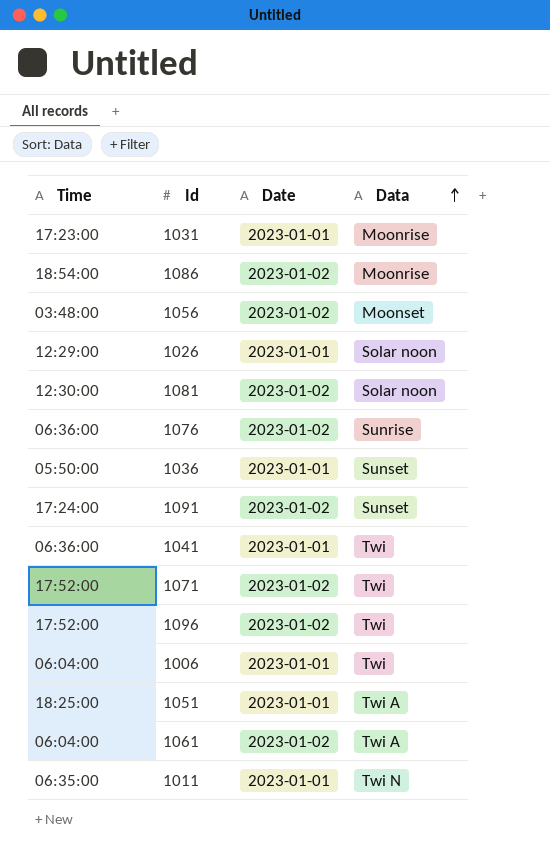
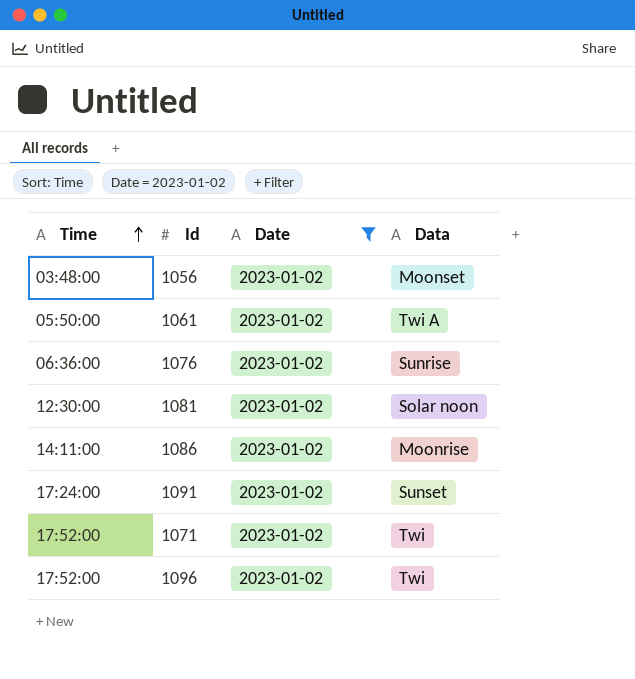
filter: none -> Date = 2023-01-02
row order: Data ascending -> Time ascending
1061 | Time: 06:04:00 -> 05:50:00
1086 | Time: 18:54:00 -> 14:11:00

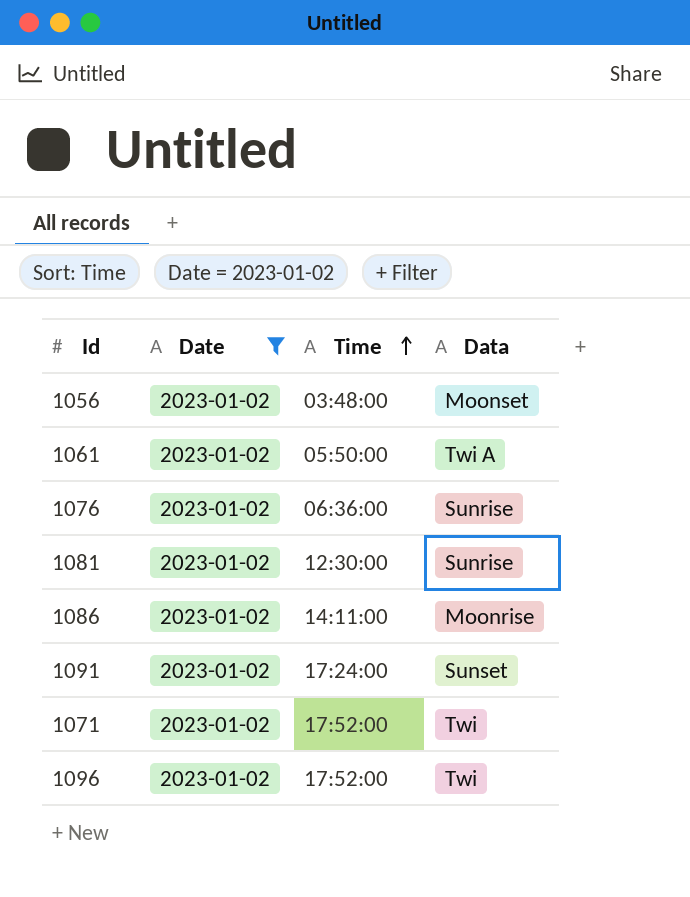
column Time | position: 1 -> 3
1081 | Data: Solar noon -> Sunrise

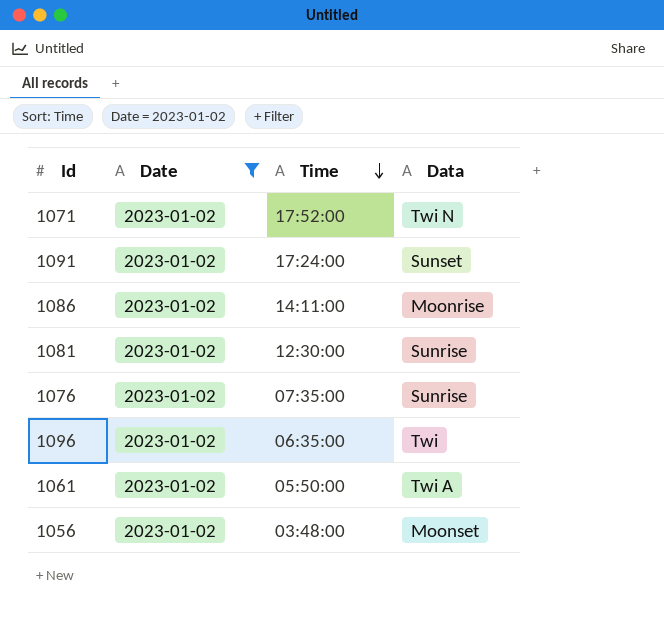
row order: Time ascending -> Time descending
1071 | Data: Twi -> Twi N
1076 | Time: 06:36:00 -> 07:35:00
1096 | Time: 17:52:00 -> 06:35:00

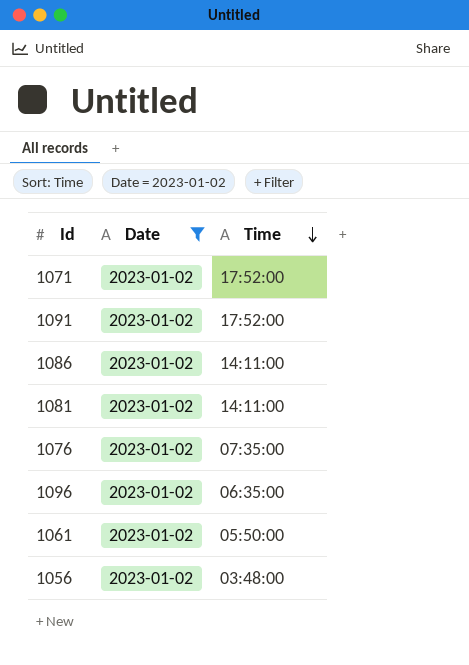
column Data | position: 4 -> none
1091 | Time: 17:24:00 -> 17:52:00
1081 | Time: 12:30:00 -> 14:11:00

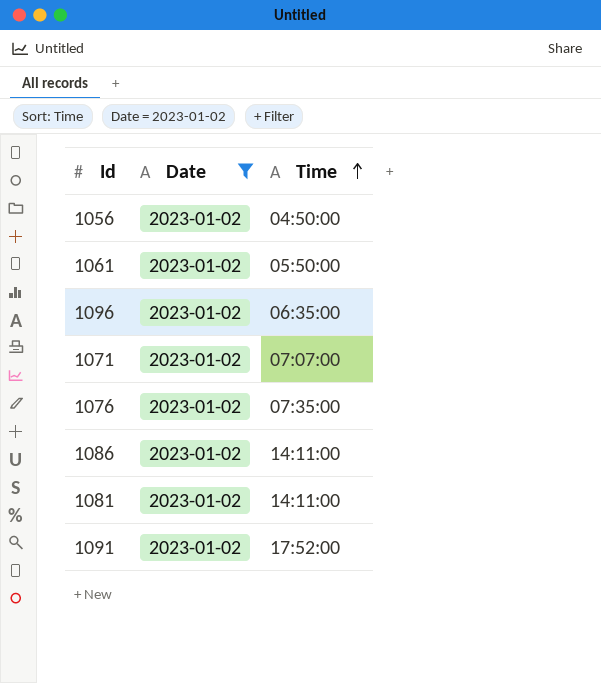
row order: Time descending -> Time ascending
1056 | Time: 03:48:00 -> 04:50:00
1071 | Time: 17:52:00 -> 07:07:00

